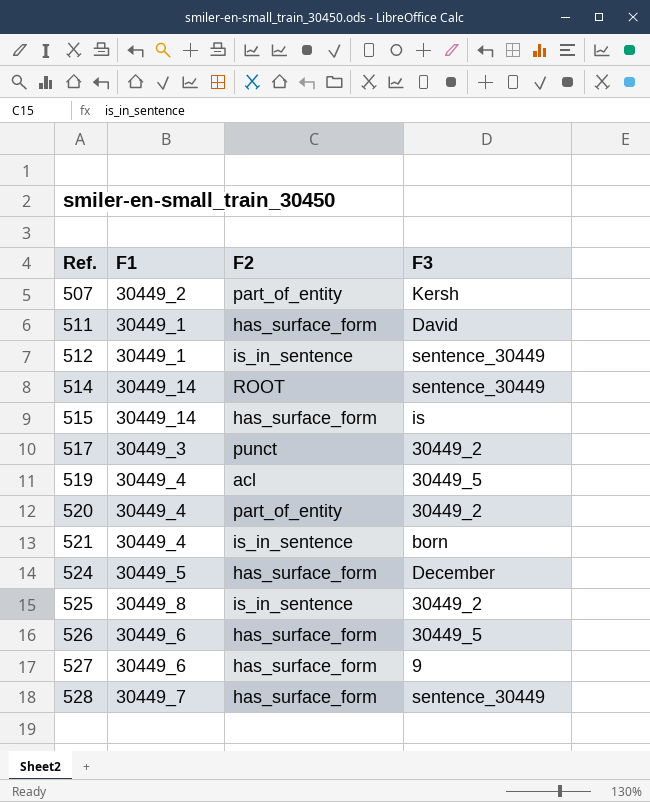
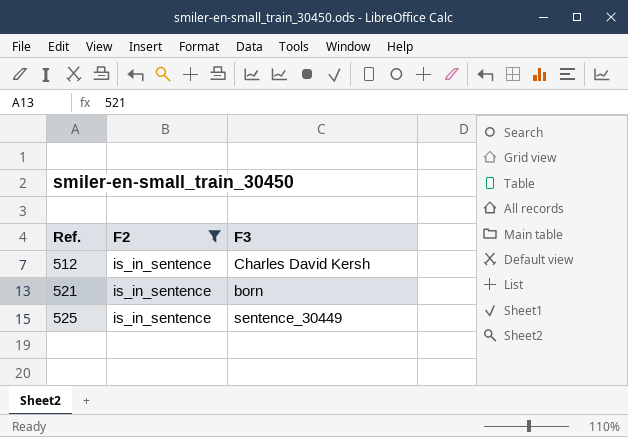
filter: none -> F2 = is_in_sentence
column F1 | position: 2 -> none
512 | F3: sentence_30449 -> Charles David Kersh
525 | F3: 30449_2 -> sentence_30449

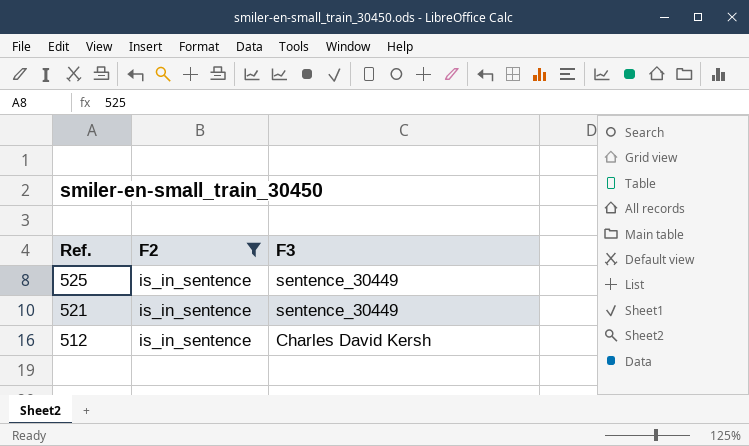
row order: Ref. ascending -> Ref. descending
521 | F3: born -> sentence_30449

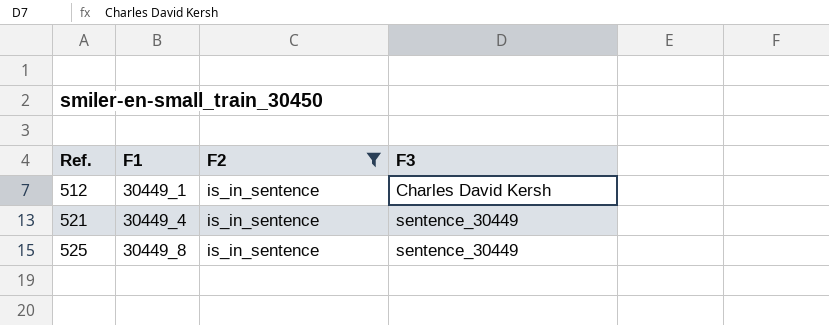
row order: Ref. descending -> Ref. ascending
column F1 | position: none -> 2

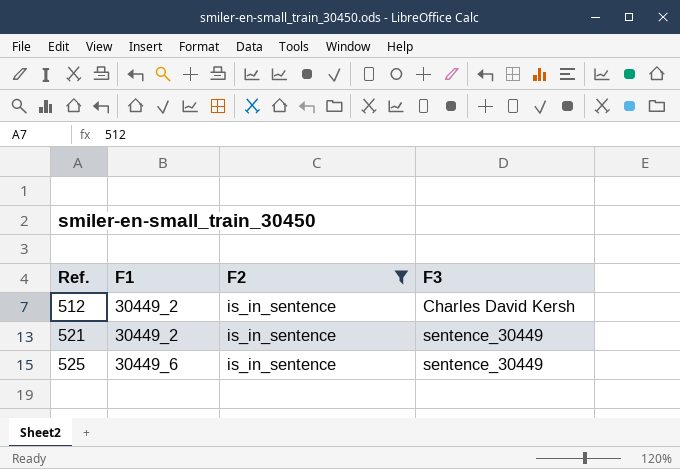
512 | F1: 30449_1 -> 30449_2
521 | F1: 30449_4 -> 30449_2
525 | F1: 30449_8 -> 30449_6

